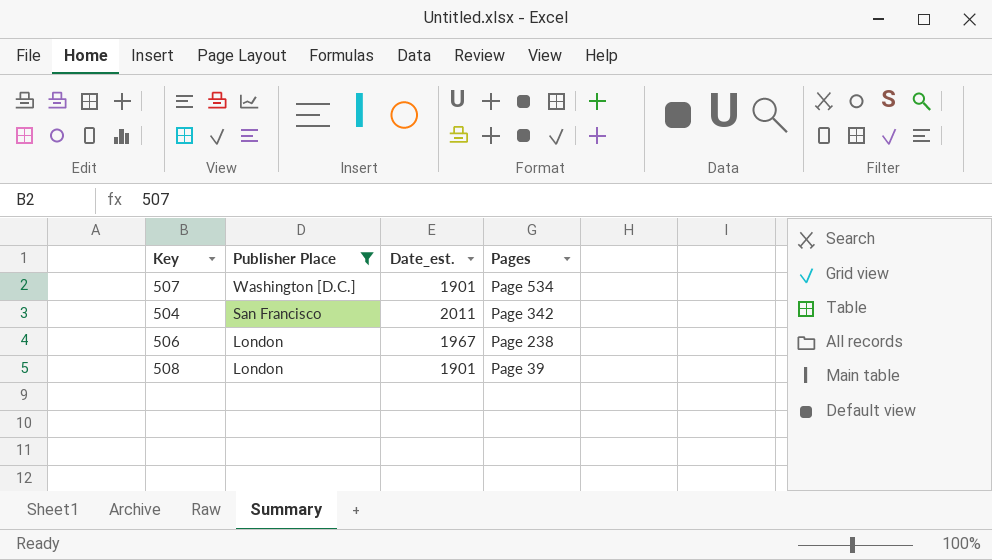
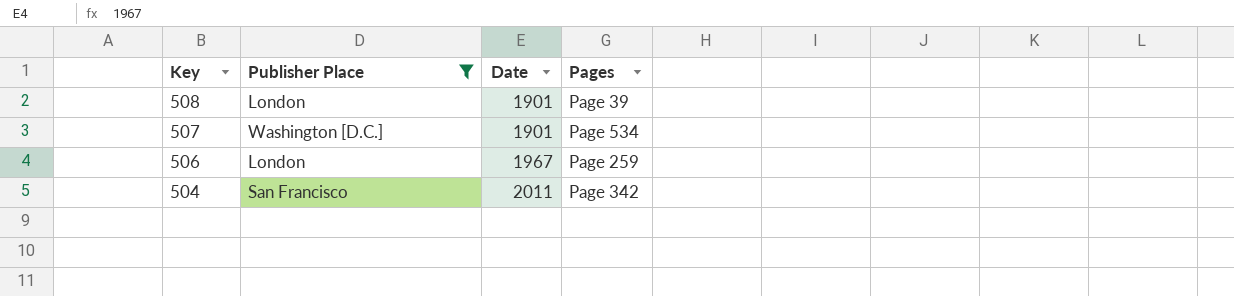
row order: Publisher Place descending -> Key descending
column name: Date_est. -> Date
506 | Pages: Page 238 -> Page 259

